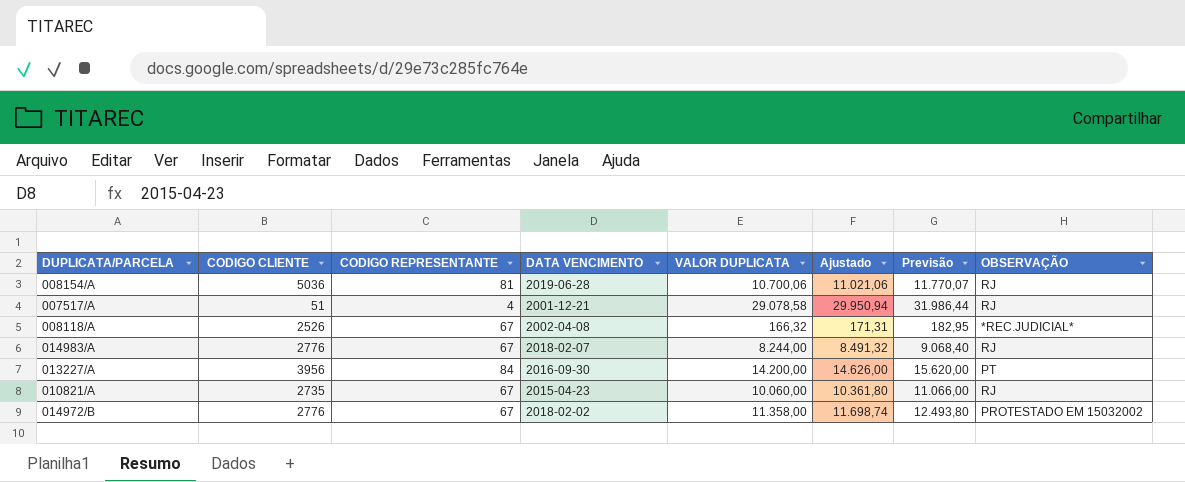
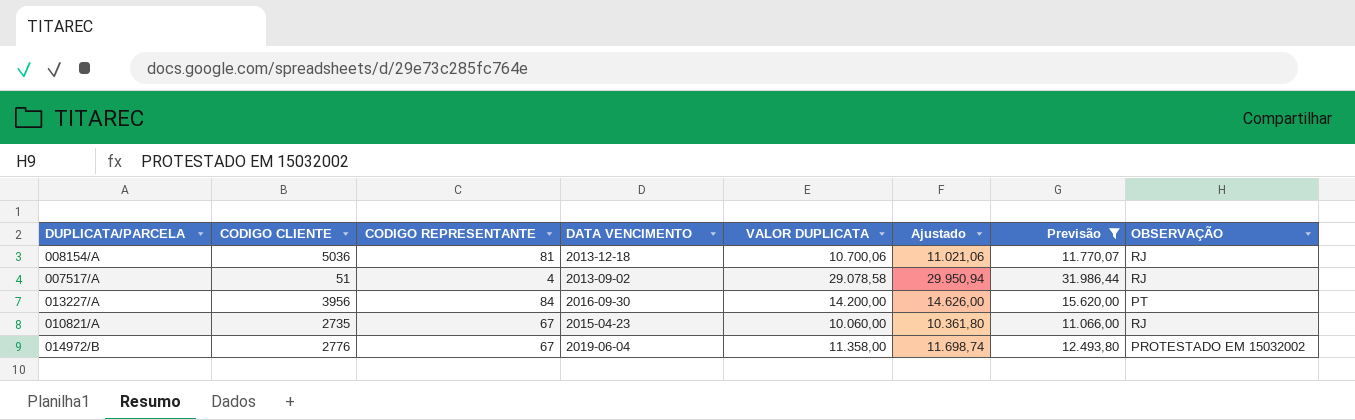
filter: none -> Previsão >= 11.066,00
008154/A | DATA VENCIMENTO: 2019-06-28 -> 2013-12-18
007517/A | DATA VENCIMENTO: 2001-12-21 -> 2013-09-02
014972/B | DATA VENCIMENTO: 2018-02-02 -> 2019-06-04

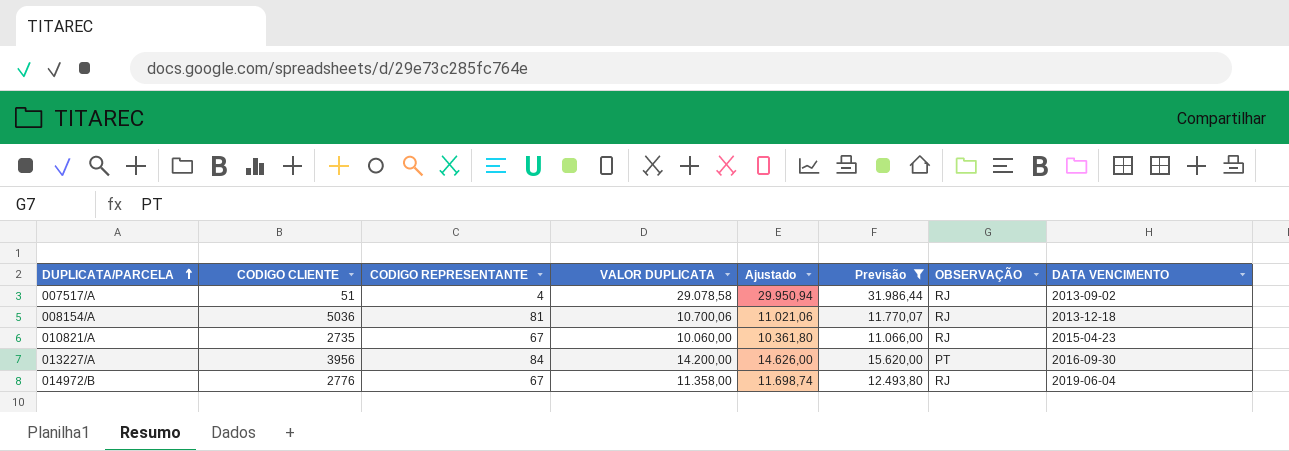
row order: none -> DUPLICATA/PARCELA ascending
column DATA VENCIMENTO | position: 4 -> 8
014972/B | OBSERVAÇÃO: PROTESTADO EM 15032002 -> RJ

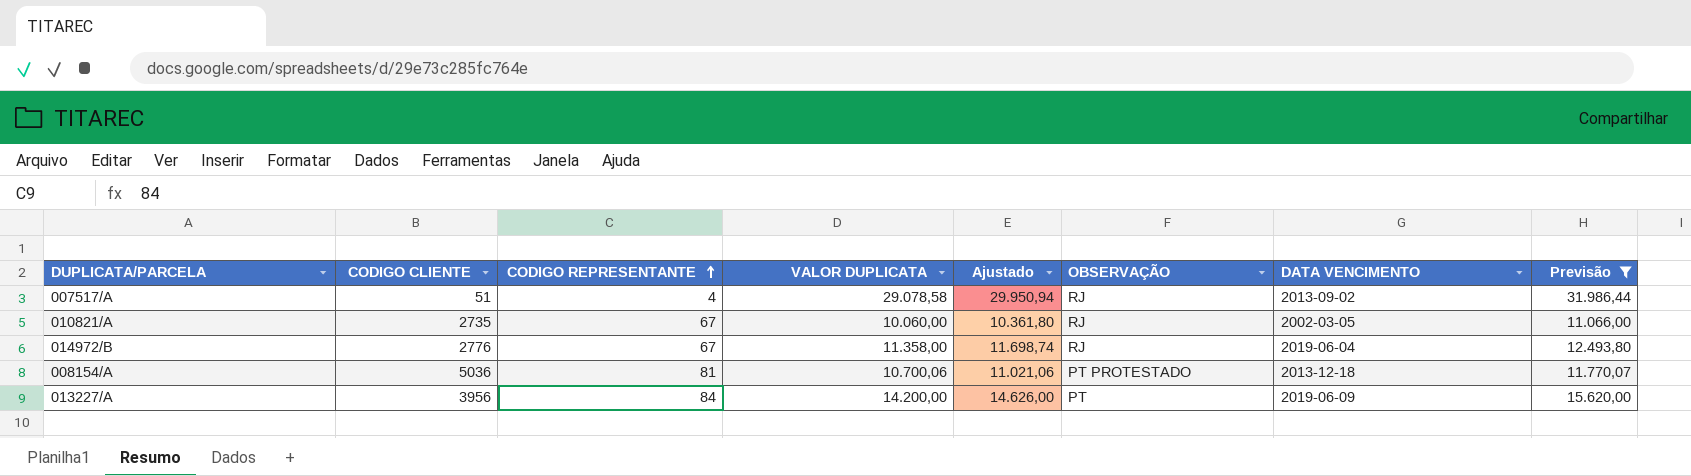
row order: DUPLICATA/PARCELA ascending -> CODIGO REPRESENTANTE ascending
column Previsão | position: 6 -> 8
010821/A | DATA VENCIMENTO: 2015-04-23 -> 2002-03-05
008154/A | OBSERVAÇÃO: RJ -> PT PROTESTADO
013227/A | DATA VENCIMENTO: 2016-09-30 -> 2019-06-09

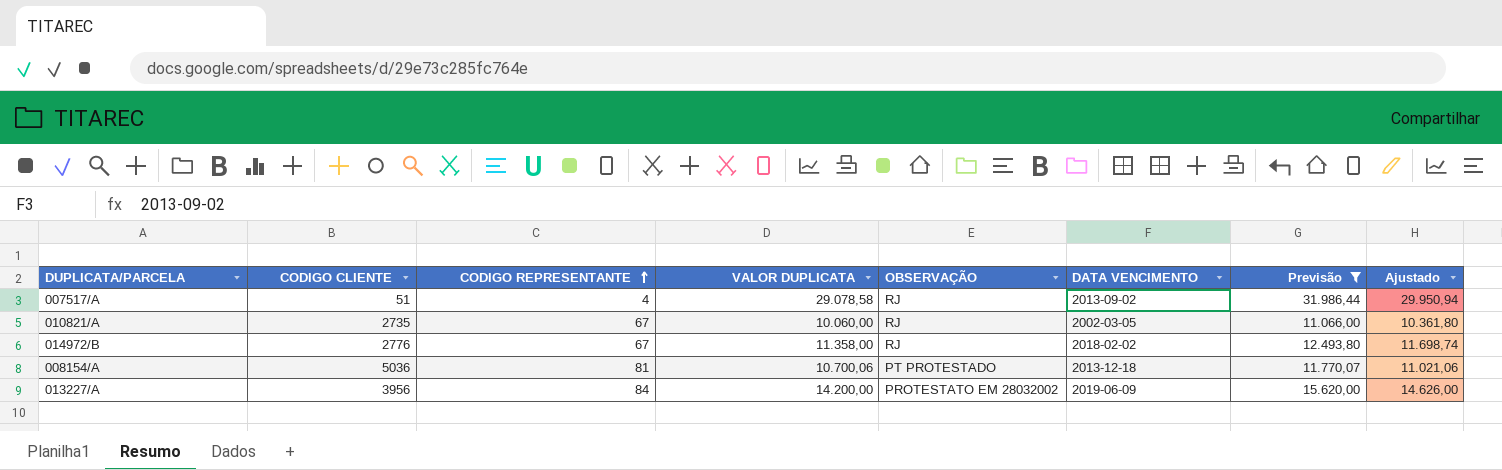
column Ajustado | position: 5 -> 8
014972/B | DATA VENCIMENTO: 2019-06-04 -> 2018-02-02
013227/A | OBSERVAÇÃO: PT -> PROTESTATO EM 28032002

